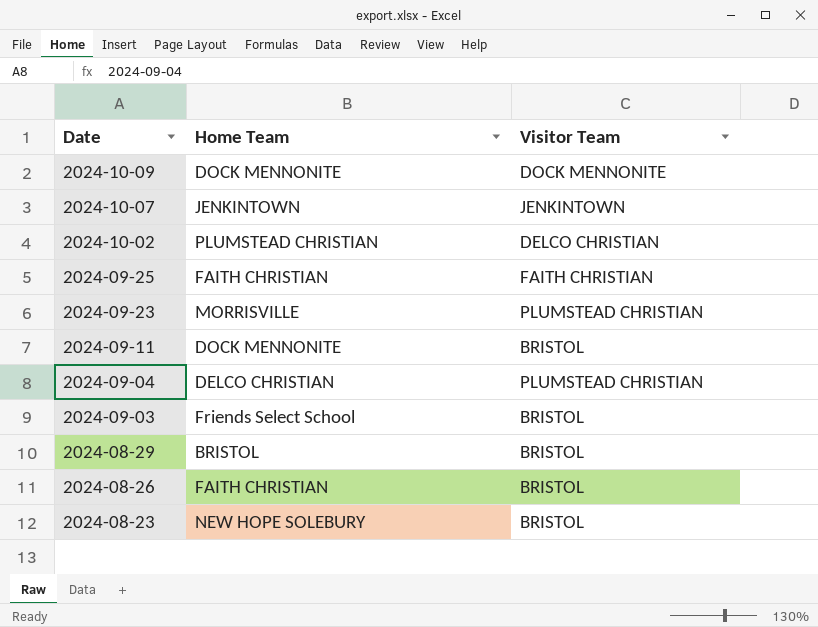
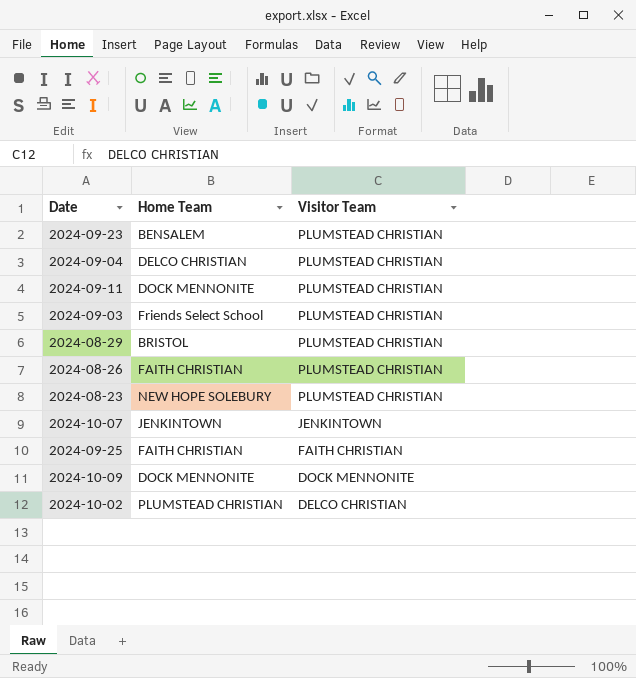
row order: Date descending -> Visitor Team descending
2024-09-23 | Home Team: MORRISVILLE -> BENSALEM
2024-09-11 | Visitor Team: BRISTOL -> PLUMSTEAD CHRISTIAN
2024-09-03 | Visitor Team: BRISTOL -> PLUMSTEAD CHRISTIAN
2024-08-29 | Visitor Team: BRISTOL -> PLUMSTEAD CHRISTIAN
2024-08-26 | Visitor Team: BRISTOL -> PLUMSTEAD CHRISTIAN
2024-08-23 | Visitor Team: BRISTOL -> PLUMSTEAD CHRISTIAN

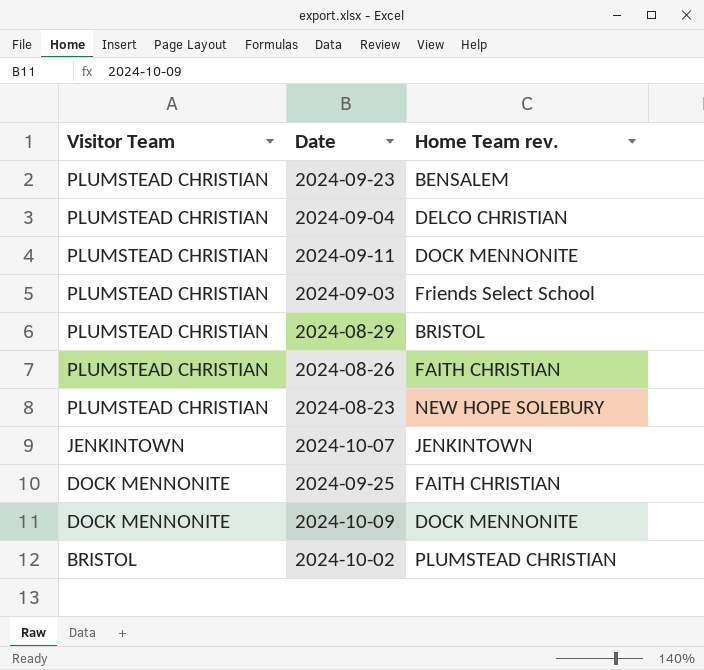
column Visitor Team | position: 3 -> 1
column name: Home Team -> Home Team rev.
2024-09-25 | Visitor Team: FAITH CHRISTIAN -> DOCK MENNONITE
2024-10-02 | Visitor Team: DELCO CHRISTIAN -> BRISTOL

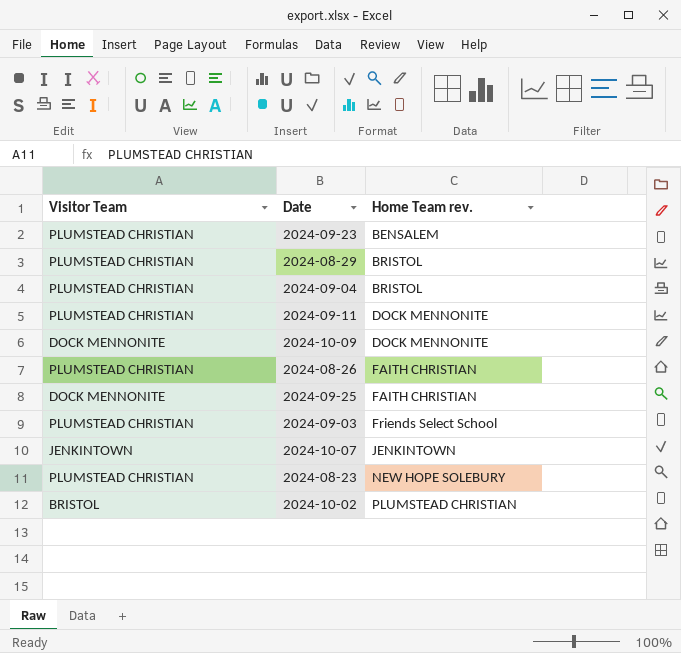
row order: Visitor Team descending -> Home Team rev. ascending
2024-09-04 | Home Team rev.: DELCO CHRISTIAN -> BRISTOL

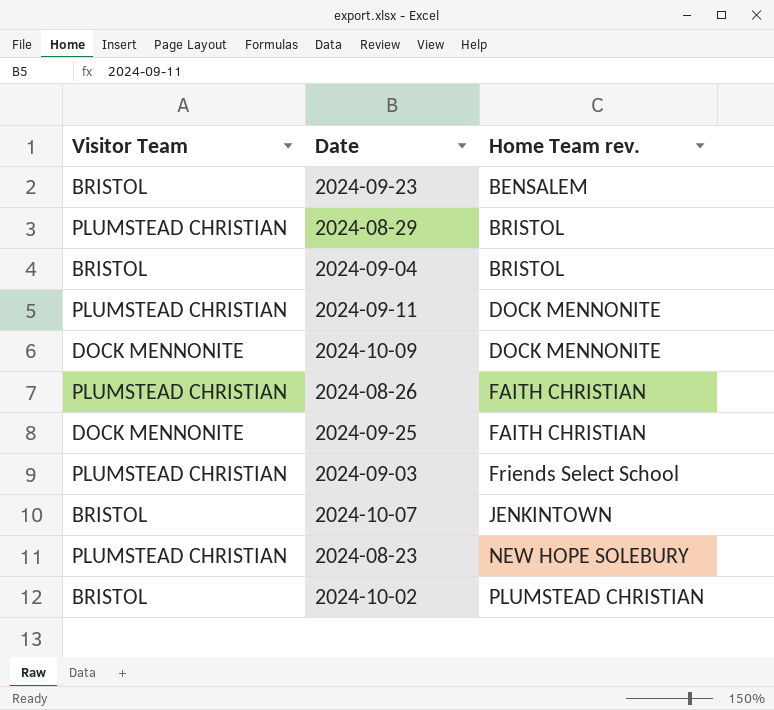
2024-09-23 | Visitor Team: PLUMSTEAD CHRISTIAN -> BRISTOL
2024-09-04 | Visitor Team: PLUMSTEAD CHRISTIAN -> BRISTOL
2024-10-07 | Visitor Team: JENKINTOWN -> BRISTOL

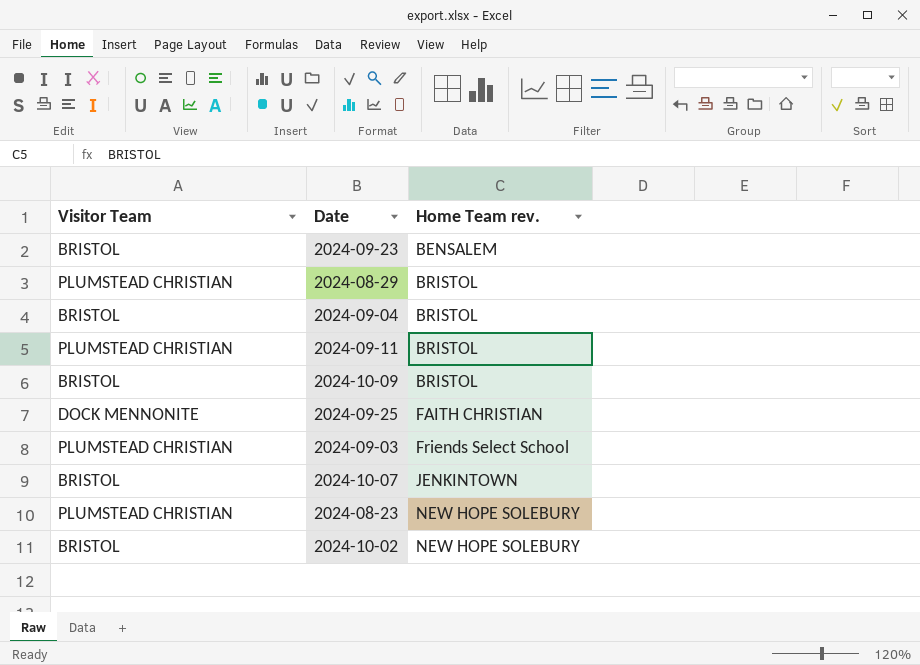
row 2024-08-26: PLUMSTEAD CHRISTIAN | FAITH CHRISTIAN -> none
2024-09-11 | Home Team rev.: DOCK MENNONITE -> BRISTOL
2024-10-09 | Visitor Team: DOCK MENNONITE -> BRISTOL
2024-10-09 | Home Team rev.: DOCK MENNONITE -> BRISTOL
2024-10-02 | Home Team rev.: PLUMSTEAD CHRISTIAN -> NEW HOPE SOLEBURY

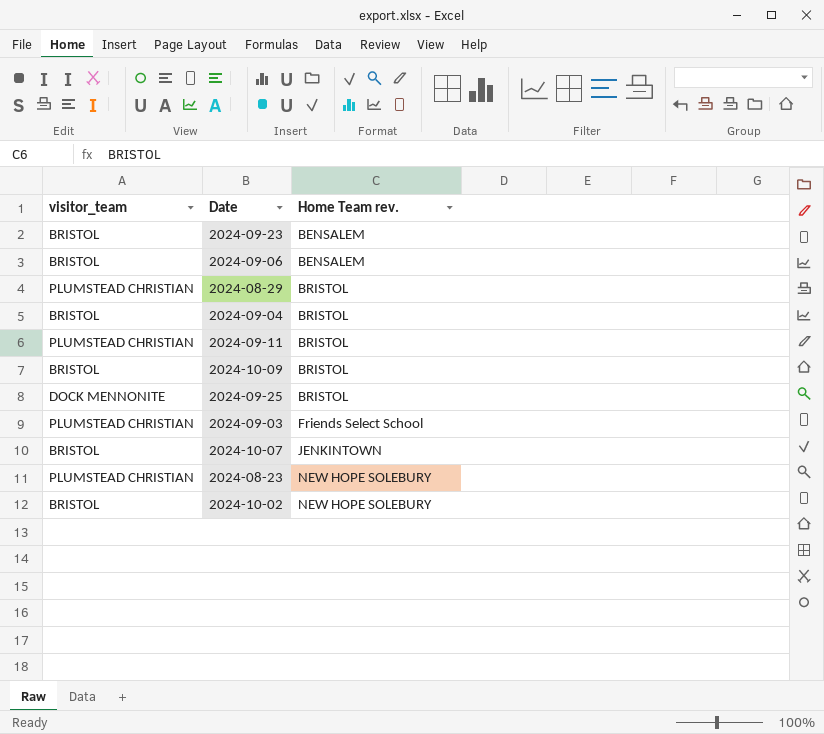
column name: Visitor Team -> visitor_team
row 2024-09-06: none -> BRISTOL | BENSALEM
2024-09-25 | Home Team rev.: FAITH CHRISTIAN -> BRISTOL

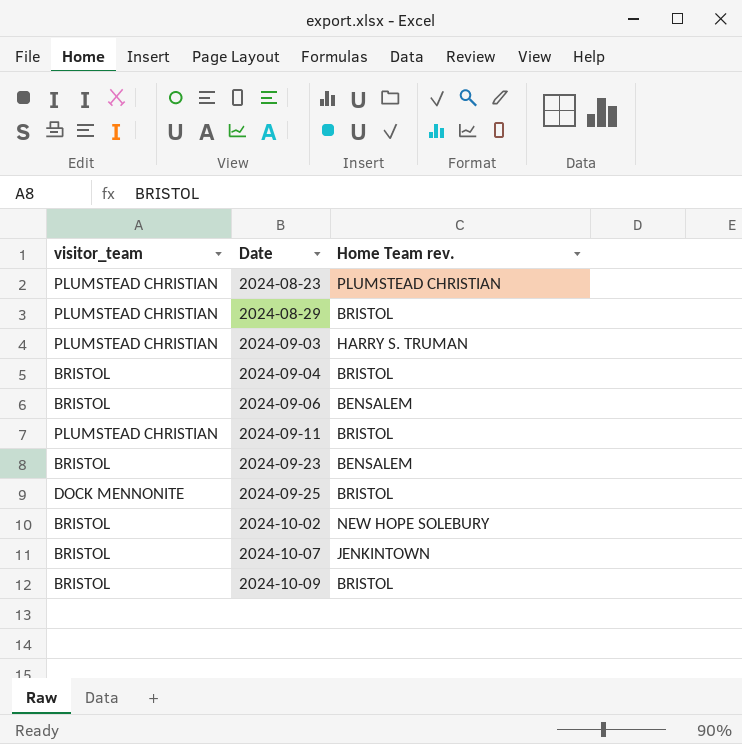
row order: Home Team rev. ascending -> Date ascending
2024-08-23 | Home Team rev.: NEW HOPE SOLEBURY -> PLUMSTEAD CHRISTIAN
2024-09-03 | Home Team rev.: Friends Select School -> HARRY S. TRUMAN

